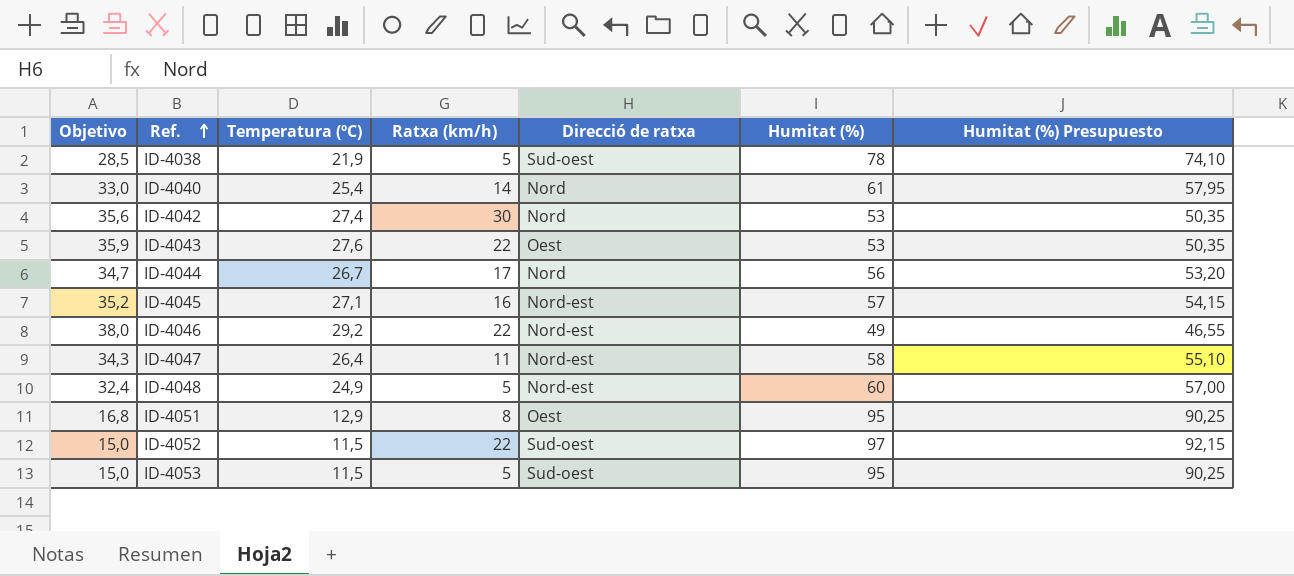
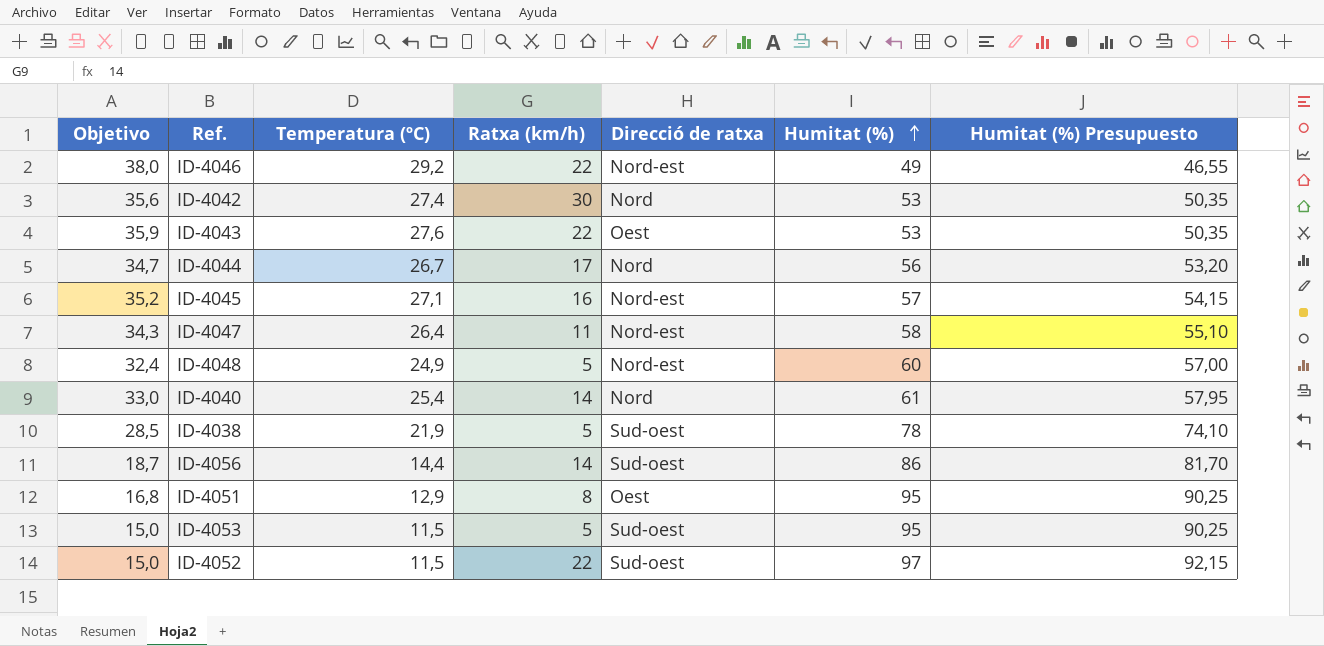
row order: Ref. ascending -> Humitat (%) ascending
row ID-4056: none -> 18,7 | 14,4 | 14 | Sud-oest | 86 | 81,70

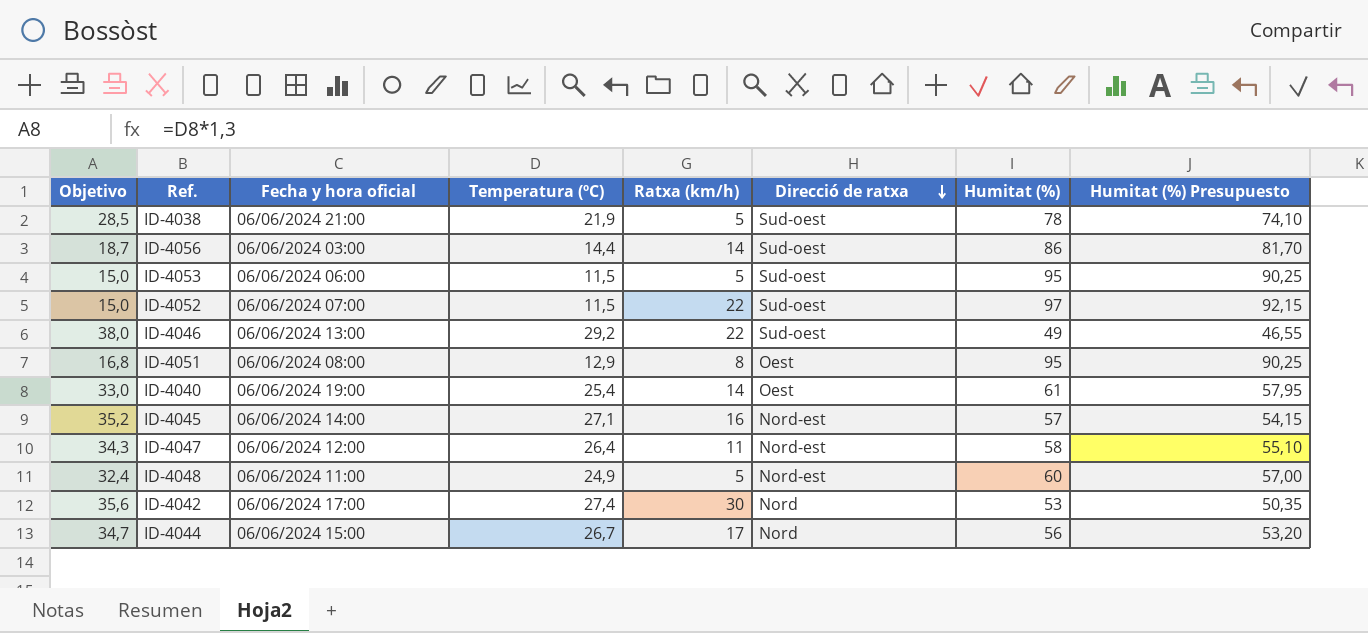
row order: Humitat (%) ascending -> Direcció de ratxa descending
column Fecha y hora oficial | position: none -> 3
row ID-4043: 35,9 | 27,6 | 22 | Oest | 53 | 50,35 -> none
ID-4046 | Direcció de ratxa: Nord-est -> Sud-oest
ID-4040 | Direcció de ratxa: Nord -> Oest

